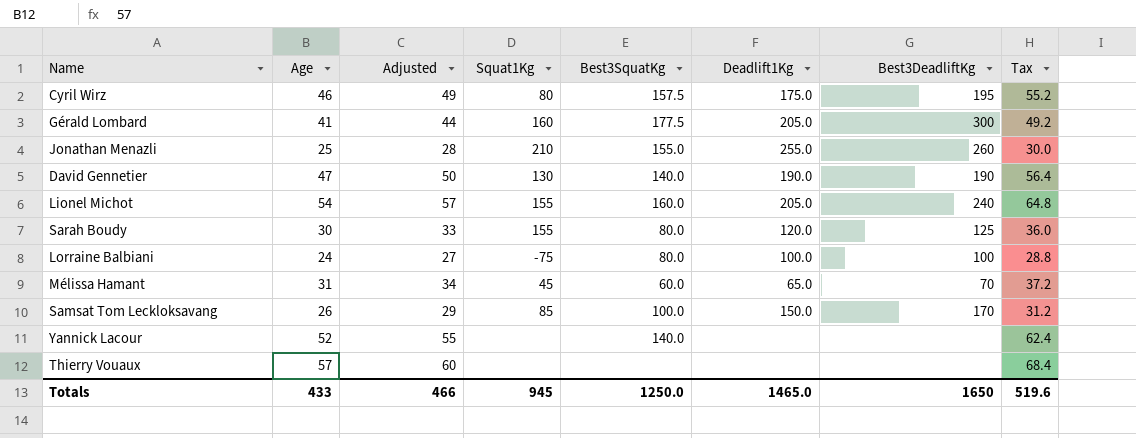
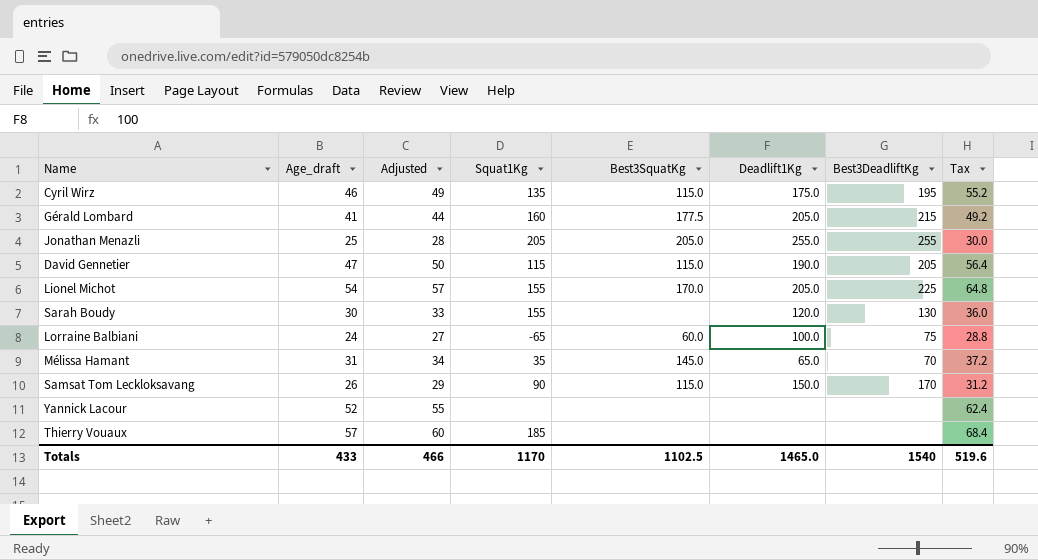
column name: Age -> Age_draft
Cyril Wirz | Squat1Kg: 80 -> 135
Cyril Wirz | Best3SquatKg: 157.5 -> 115.0
Gérald Lombard | Best3DeadliftKg: 300 -> 215
Jonathan Menazli | Squat1Kg: 210 -> 205
Jonathan Menazli | Best3SquatKg: 155.0 -> 205.0
Jonathan Menazli | Best3DeadliftKg: 260 -> 255
David Gennetier | Squat1Kg: 130 -> 115
David Gennetier | Best3SquatKg: 140.0 -> 115.0
David Gennetier | Best3DeadliftKg: 190 -> 205
Lionel Michot | Best3SquatKg: 160.0 -> 170.0
Lionel Michot | Best3DeadliftKg: 240 -> 225
Sarah Boudy | Best3SquatKg: 80.0 -> none
Sarah Boudy | Best3DeadliftKg: 125 -> 130
Lorraine Balbiani | Squat1Kg: -75 -> -65
Lorraine Balbiani | Best3SquatKg: 80.0 -> 60.0
Lorraine Balbiani | Best3DeadliftKg: 100 -> 75
Mélissa Hamant | Squat1Kg: 45 -> 35
Mélissa Hamant | Best3SquatKg: 60.0 -> 145.0
Samsat Tom Leckloksavang | Squat1Kg: 85 -> 90
Samsat Tom Leckloksavang | Best3SquatKg: 100.0 -> 115.0
Yannick Lacour | Best3SquatKg: 140.0 -> none
Thierry Vouaux | Squat1Kg: none -> 185
Totals | Squat1Kg: 945 -> 1170
Totals | Best3SquatKg: 1250.0 -> 1102.5
Totals | Best3DeadliftKg: 1650 -> 1540

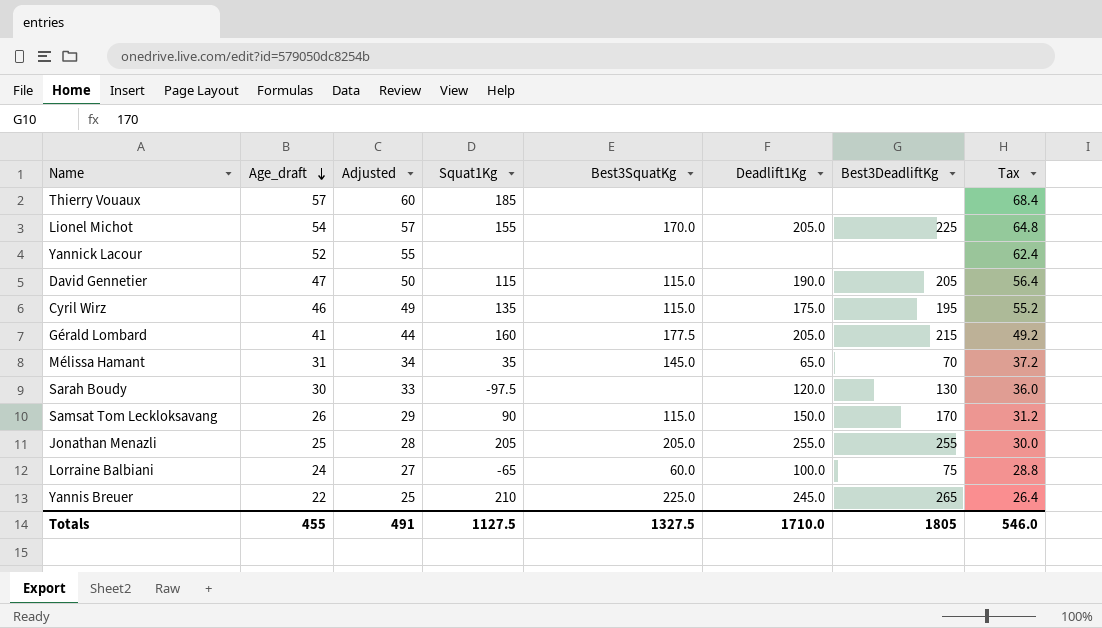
row order: none -> Age_draft descending
Sarah Boudy | Squat1Kg: 155 -> -97.5
row Yannis Breuer: none -> 22 | 25 | 210 | 225.0 | 245.0 | 265 | 26.4
Totals | Age_draft: 433 -> 455
Totals | Adjusted: 466 -> 491
Totals | Squat1Kg: 1170 -> 1127.5
Totals | Best3SquatKg: 1102.5 -> 1327.5
Totals | Deadlift1Kg: 1465.0 -> 1710.0
Totals | Best3DeadliftKg: 1540 -> 1805
Totals | Tax: 519.6 -> 546.0

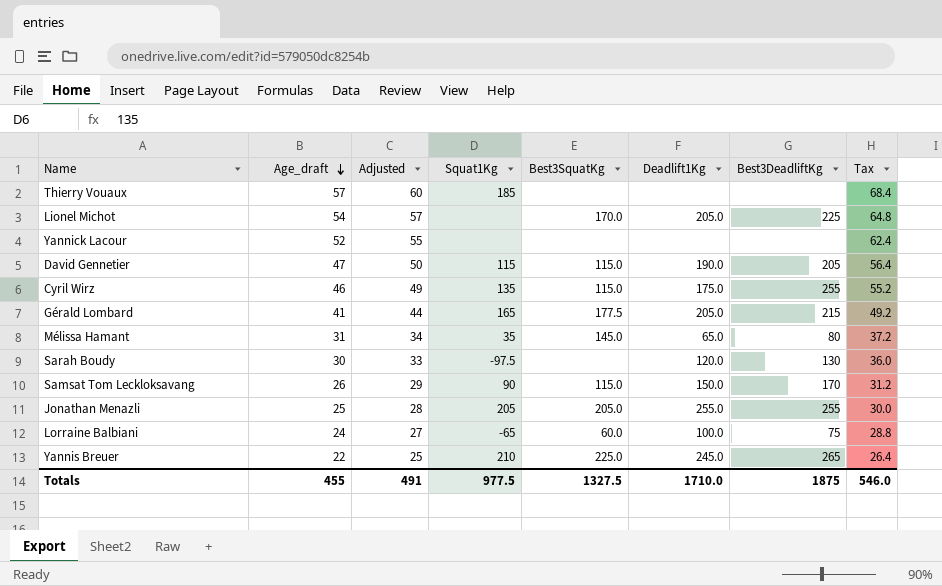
Lionel Michot | Squat1Kg: 155 -> none
Cyril Wirz | Best3DeadliftKg: 195 -> 255
Gérald Lombard | Squat1Kg: 160 -> 165
Mélissa Hamant | Best3DeadliftKg: 70 -> 80
Totals | Squat1Kg: 1127.5 -> 977.5
Totals | Best3DeadliftKg: 1805 -> 1875

